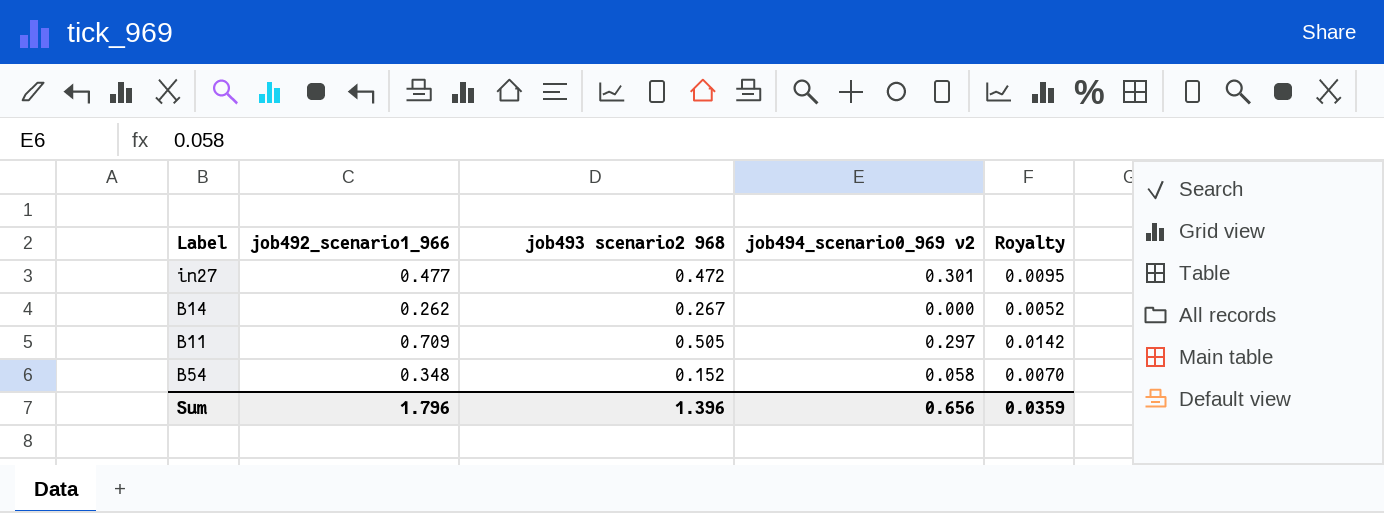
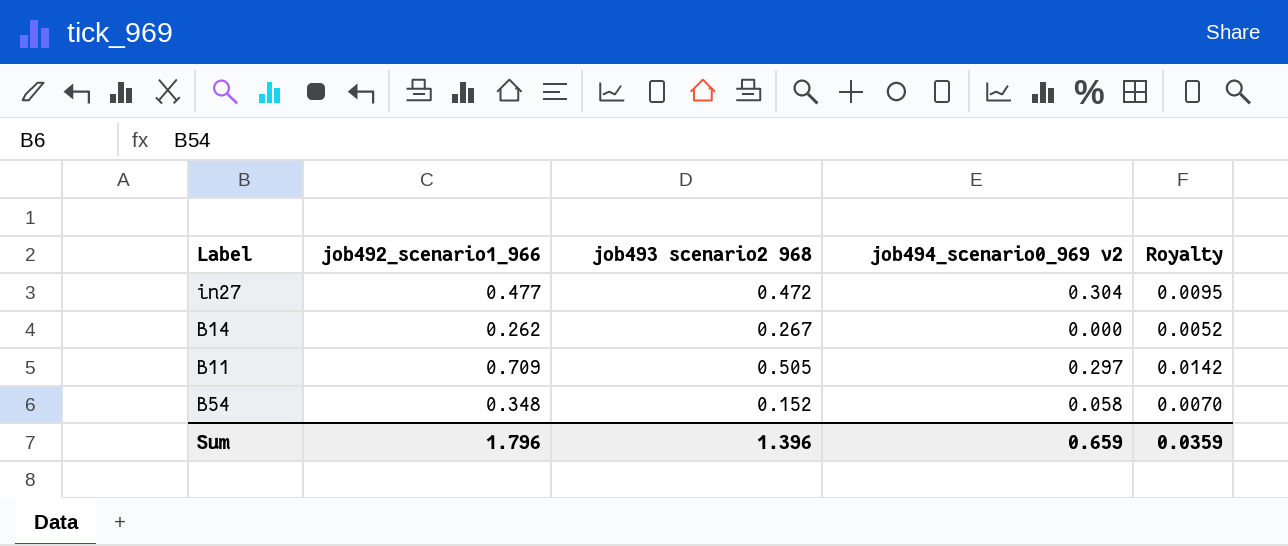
in27 | job494_scenario0_969 v2: 0.301 -> 0.304
Sum | job494_scenario0_969 v2: 0.656 -> 0.659

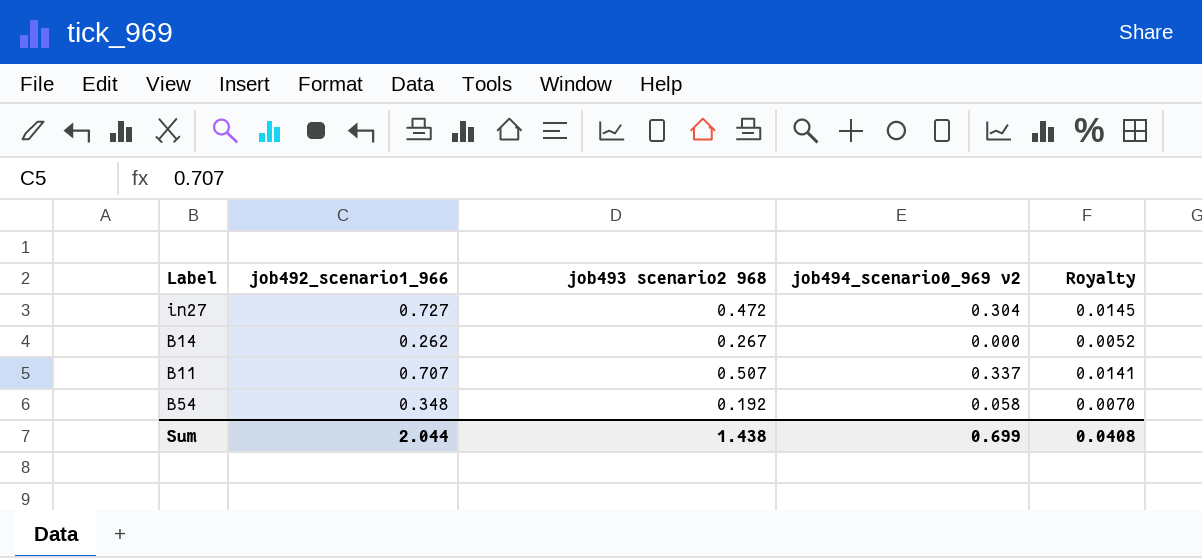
in27 | job492_scenario1_966: 0.477 -> 0.727
in27 | Royalty: 0.0095 -> 0.0145
B11 | job492_scenario1_966: 0.709 -> 0.707
B11 | job493 scenario2 968: 0.505 -> 0.507
B11 | job494_scenario0_969 v2: 0.297 -> 0.337
B11 | Royalty: 0.0142 -> 0.0141
B54 | job493 scenario2 968: 0.152 -> 0.192
Sum | job492_scenario1_966: 1.796 -> 2.044
Sum | job493 scenario2 968: 1.396 -> 1.438
Sum | job494_scenario0_969 v2: 0.659 -> 0.699
Sum | Royalty: 0.0359 -> 0.0408

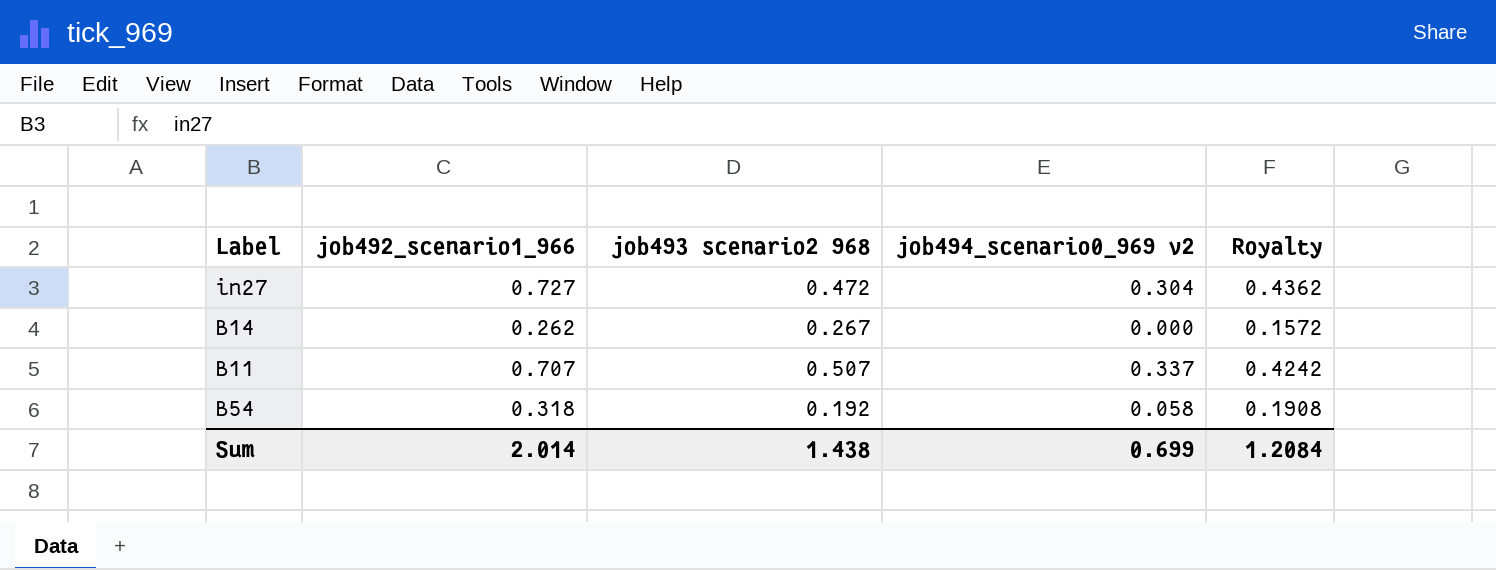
column Royalty | formula: [job492_scenario1_966] * 0.02 -> [job492_scenario1_966] * 0.6
B54 | job492_scenario1_966: 0.348 -> 0.318
Sum | job492_scenario1_966: 2.044 -> 2.014
Sum | Royalty: 0.0408 -> 1.2084

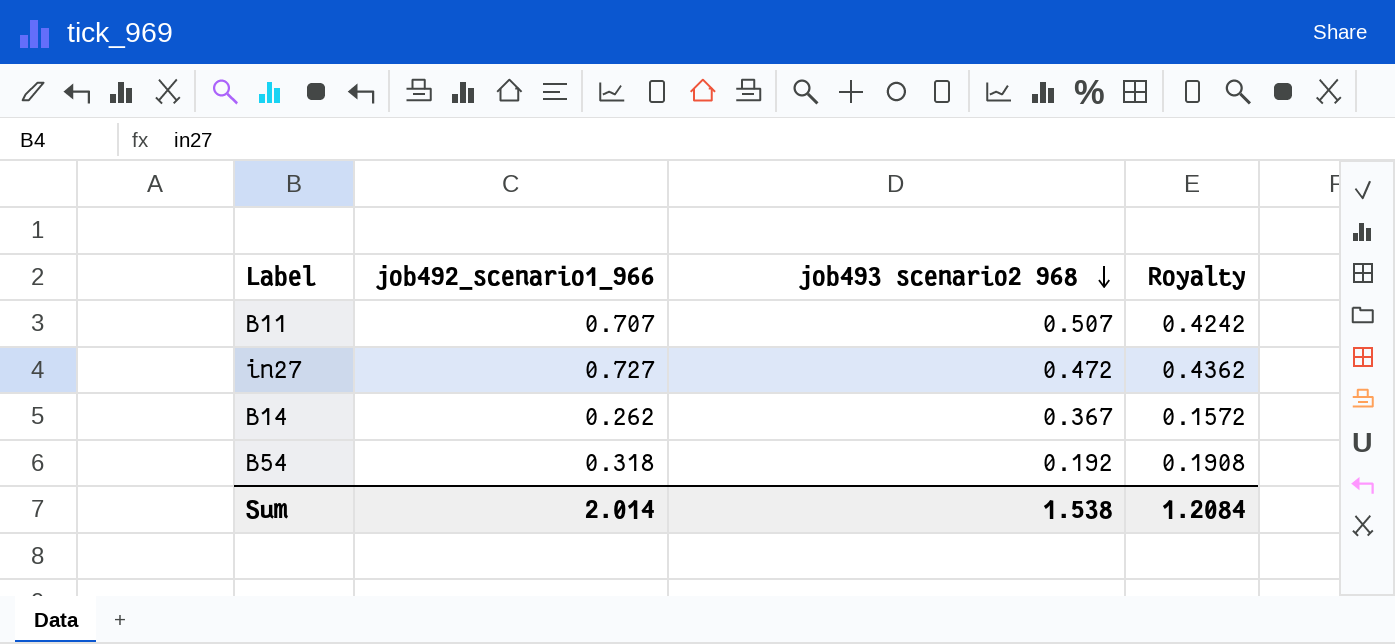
row order: none -> job493 scenario2 968 descending
column job494_scenario0_969 v2 | position: 4 -> none
B14 | job493 scenario2 968: 0.267 -> 0.367
Sum | job493 scenario2 968: 1.438 -> 1.538

